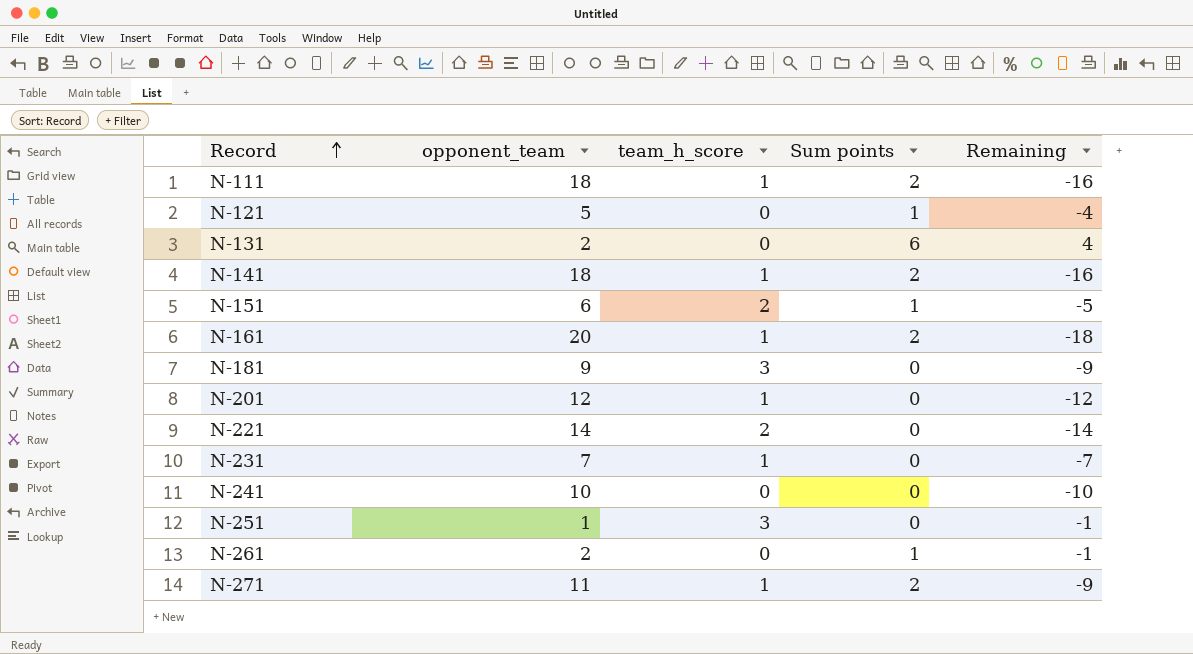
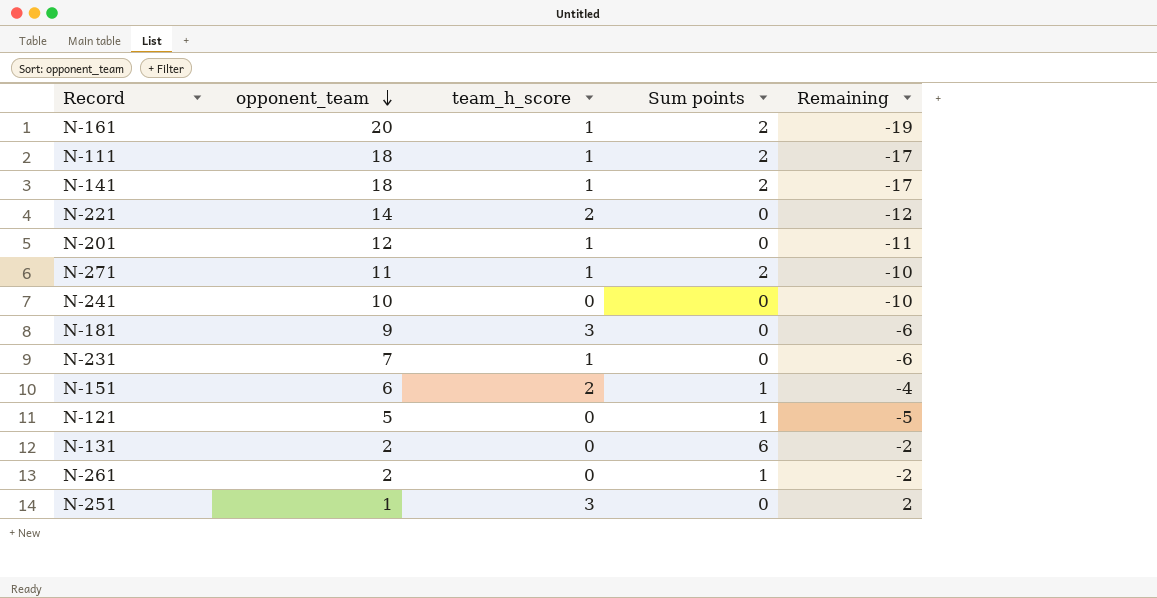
row order: Record ascending -> opponent_team descending
column Remaining | formula: [Sum points] - [opponent_team] -> [team_h_score] - [opponent_team]

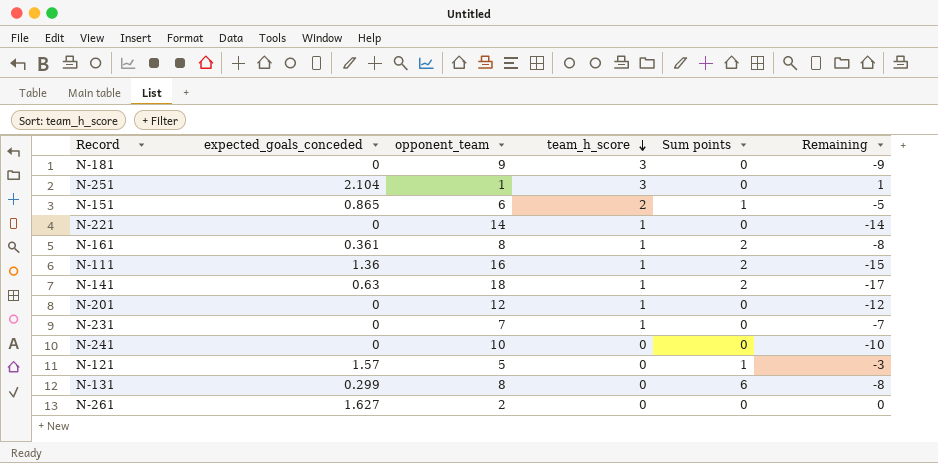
row order: opponent_team descending -> team_h_score descending
column expected_goals_conceded | position: none -> 2
column Remaining | formula: [team_h_score] - [opponent_team] -> [expected_goals_conceded] - [opponent_team]
row N-271: 11 | 1 | 2 | -10 -> none
N-221 | team_h_score: 2 -> 1
N-161 | opponent_team: 20 -> 8
N-111 | opponent_team: 18 -> 16
N-131 | opponent_team: 2 -> 8
N-261 | Sum points: 1 -> 0

